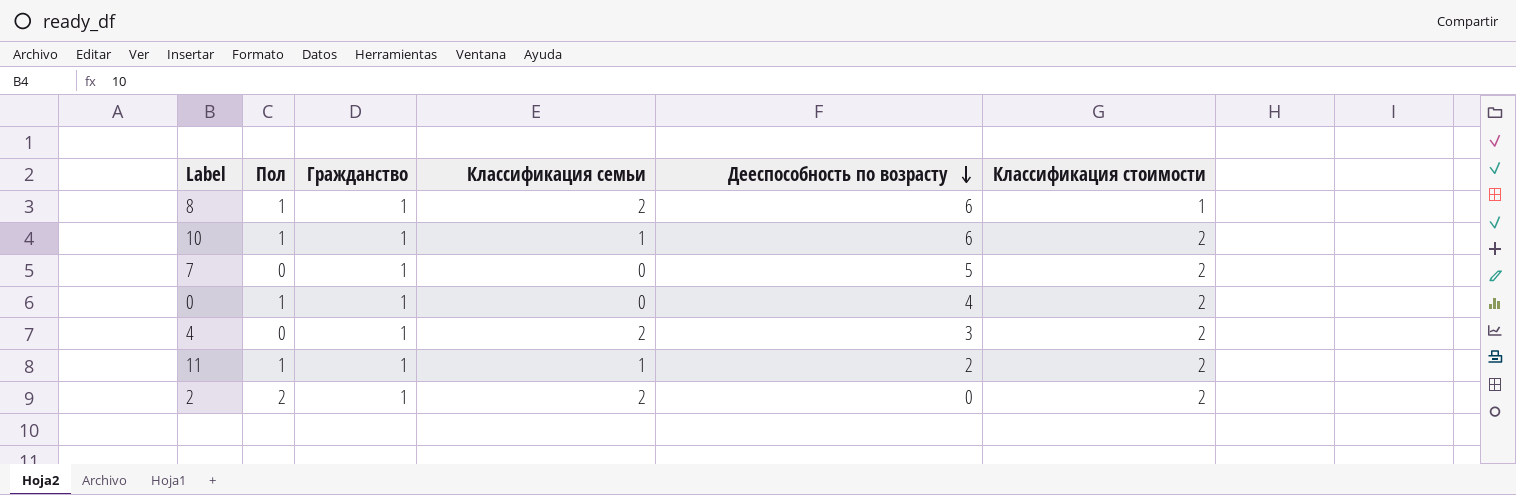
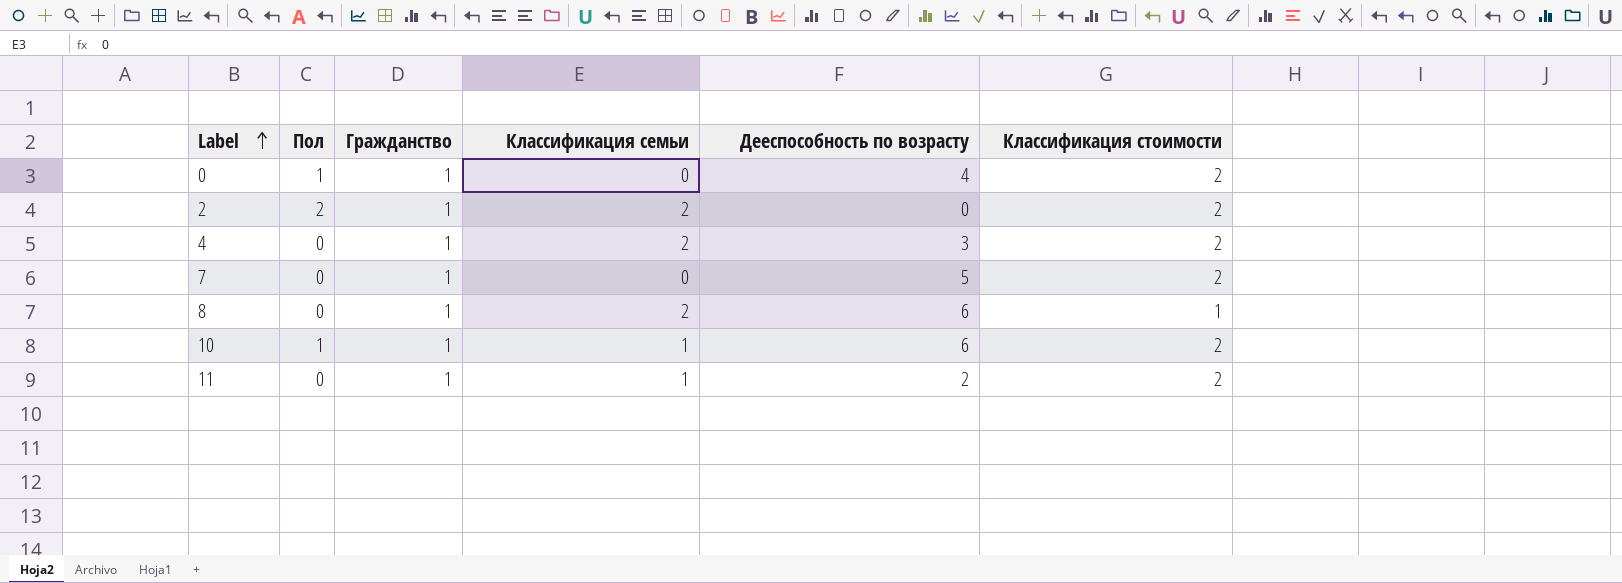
row order: Дееспособность по возрасту descending -> Label ascending
8 | Пол: 1 -> 0
11 | Пол: 1 -> 0

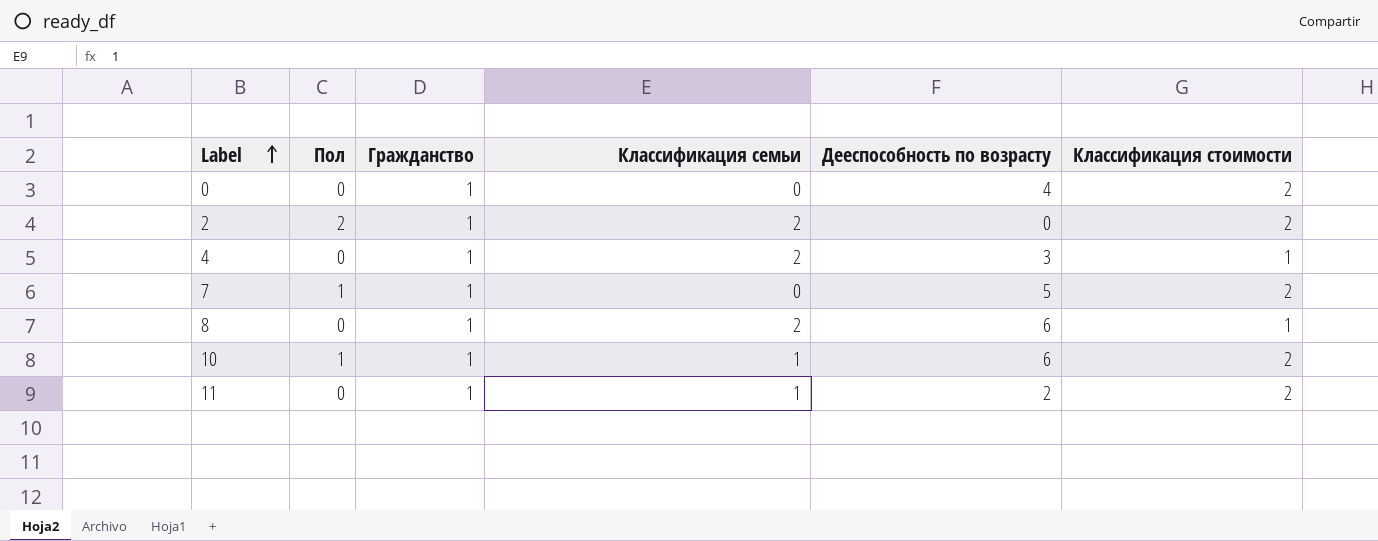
0 | Пол: 1 -> 0
4 | Классификация стоимости: 2 -> 1
7 | Пол: 0 -> 1

